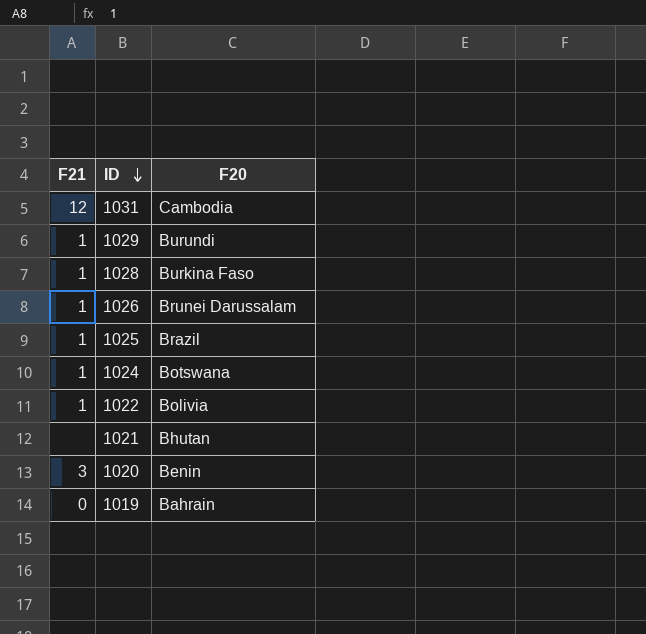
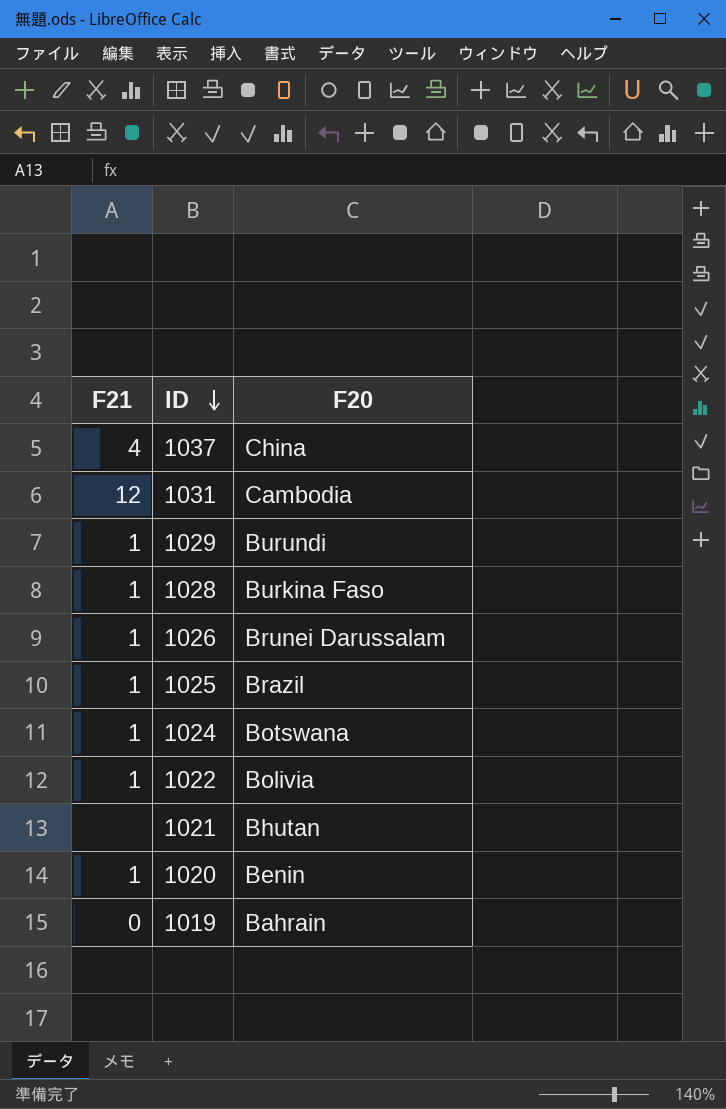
row 1037: none -> 4 | China
1020 | F21: 3 -> 1

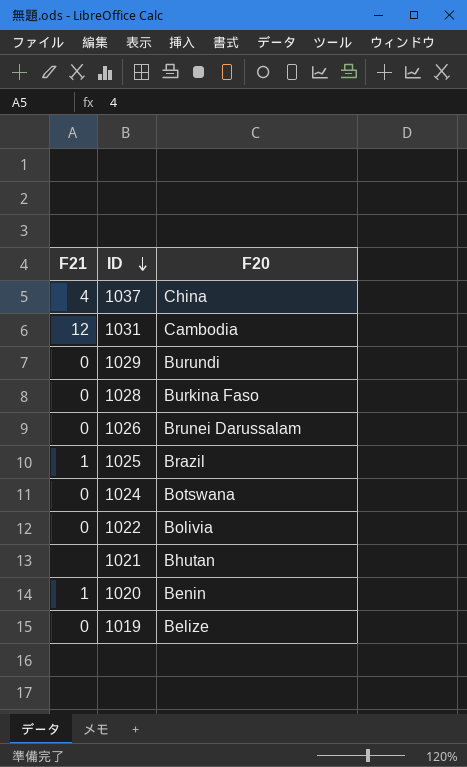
1029 | F21: 1 -> 0
1028 | F21: 1 -> 0
1026 | F21: 1 -> 0
1024 | F21: 1 -> 0
1022 | F21: 1 -> 0
1019 | F20: Bahrain -> Belize

